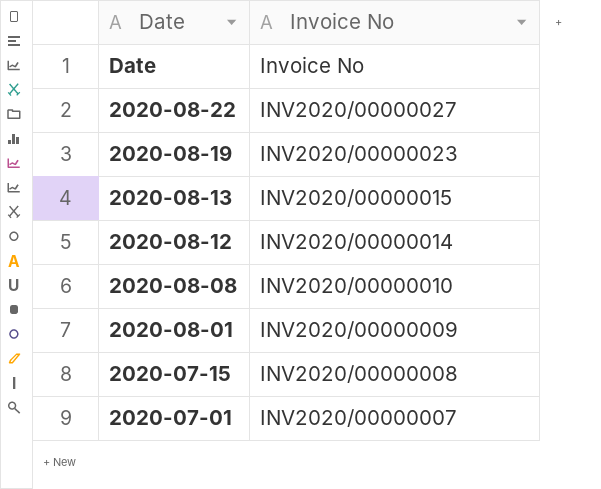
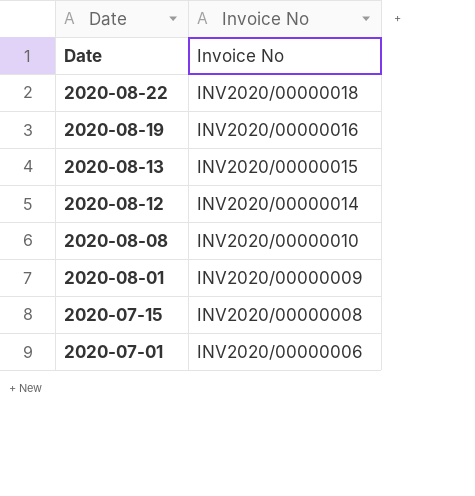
2020-08-22 | Invoice No: INV2020/00000027 -> INV2020/00000018
2020-08-19 | Invoice No: INV2020/00000023 -> INV2020/00000016
2020-07-01 | Invoice No: INV2020/00000007 -> INV2020/00000006

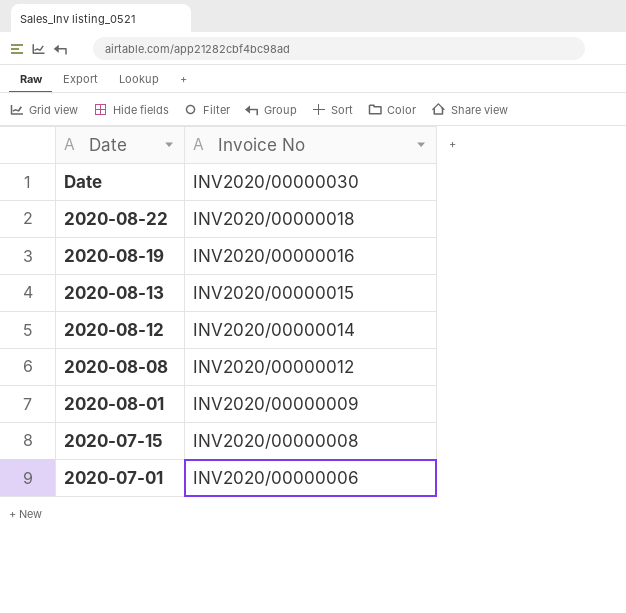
Date | Invoice No: Invoice No -> INV2020/00000030
2020-08-08 | Invoice No: INV2020/00000010 -> INV2020/00000012

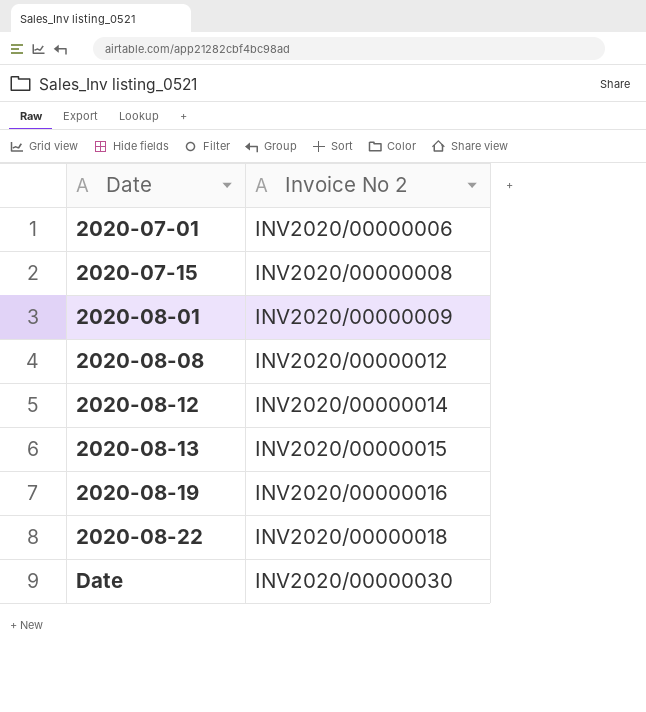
row order: Date descending -> Date ascending
column name: Invoice No -> Invoice No 2

